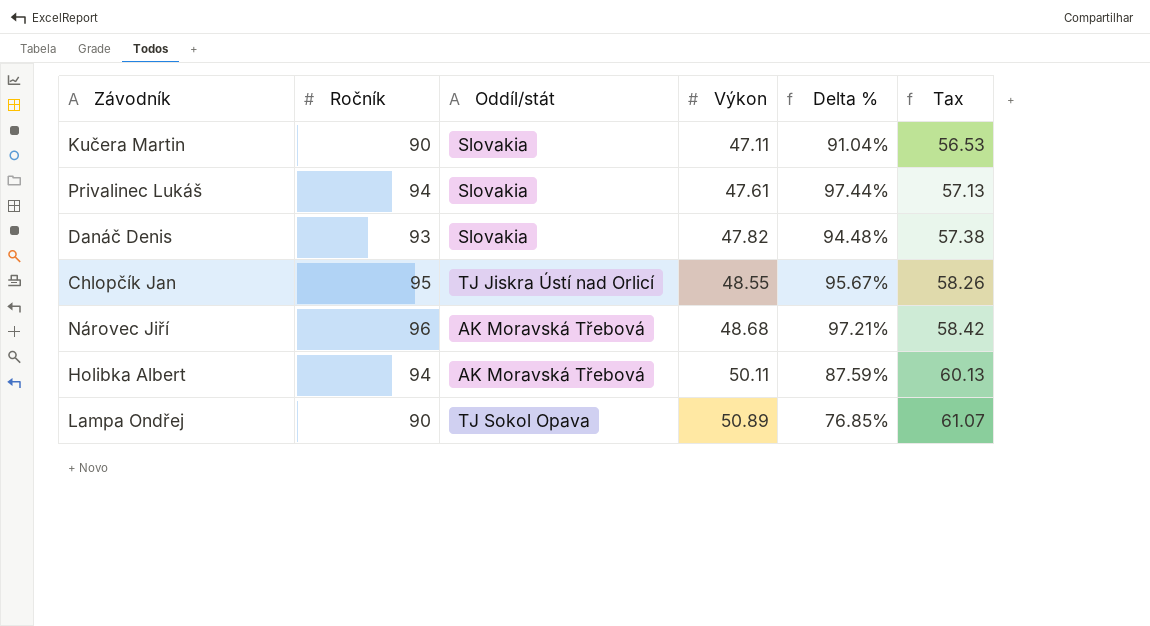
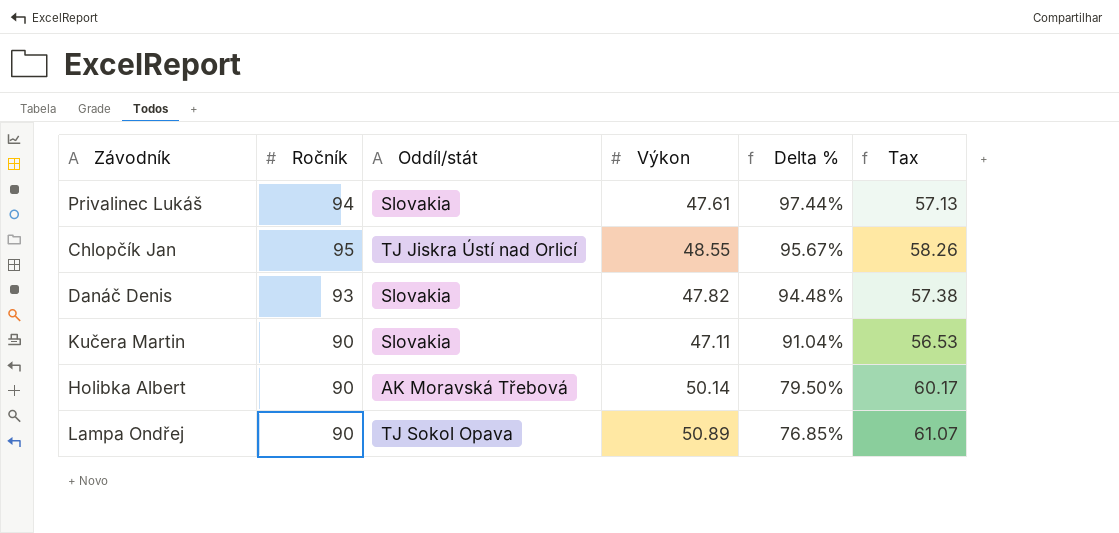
row order: Výkon ascending -> Delta % descending
row Nárovec Jiří: 96 | AK Moravská Třebová | 48.68 | 97.21% | 58.42 -> none
Holibka Albert | Ročník: 94 -> 90
Holibka Albert | Výkon: 50.11 -> 50.14
Holibka Albert | Delta %: 87.59% -> 79.50%
Holibka Albert | Tax: 60.13 -> 60.17

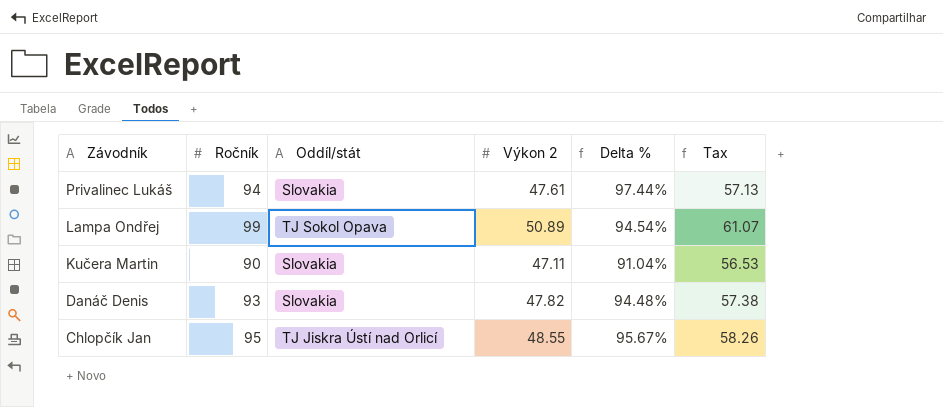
row order: Delta % descending -> Závodník descending
column name: Výkon -> Výkon 2
row Holibka Albert: 90 | AK Moravská Třebová | 50.14 | 79.50% | 60.17 -> none
Lampa Ondřej | Ročník: 90 -> 99
Lampa Ondřej | Delta %: 76.85% -> 94.54%

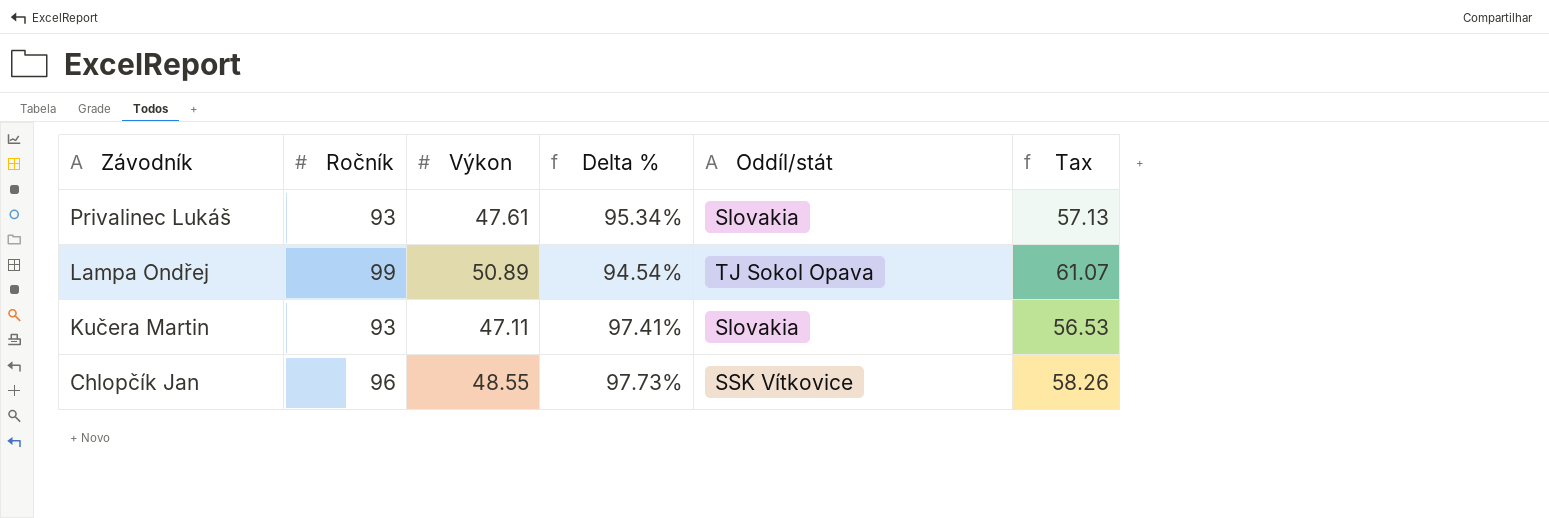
column name: Výkon 2 -> Výkon
column Oddíl/stát | position: 3 -> 5
row Danáč Denis: 93 | Slovakia | 47.82 | 94.48% | 57.38 -> none
Privalinec Lukáš | Ročník: 94 -> 93
Privalinec Lukáš | Delta %: 97.44% -> 95.34%
Kučera Martin | Ročník: 90 -> 93
Kučera Martin | Delta %: 91.04% -> 97.41%
Chlopčík Jan | Ročník: 95 -> 96
Chlopčík Jan | Delta %: 95.67% -> 97.73%
Chlopčík Jan | Oddíl/stát: TJ Jiskra Ústí nad Orlicí -> SSK Vítkovice

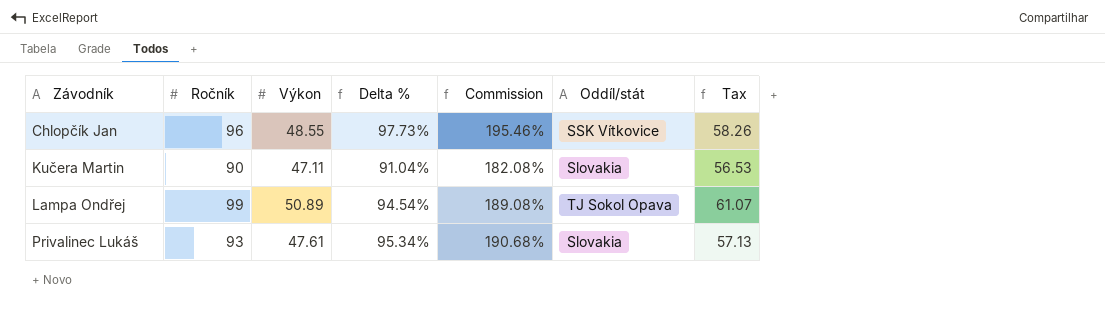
row order: Závodník descending -> Závodník ascending
column Commission | formula: none -> [Delta %] * 2
Kučera Martin | Ročník: 93 -> 90
Kučera Martin | Delta %: 97.41% -> 91.04%

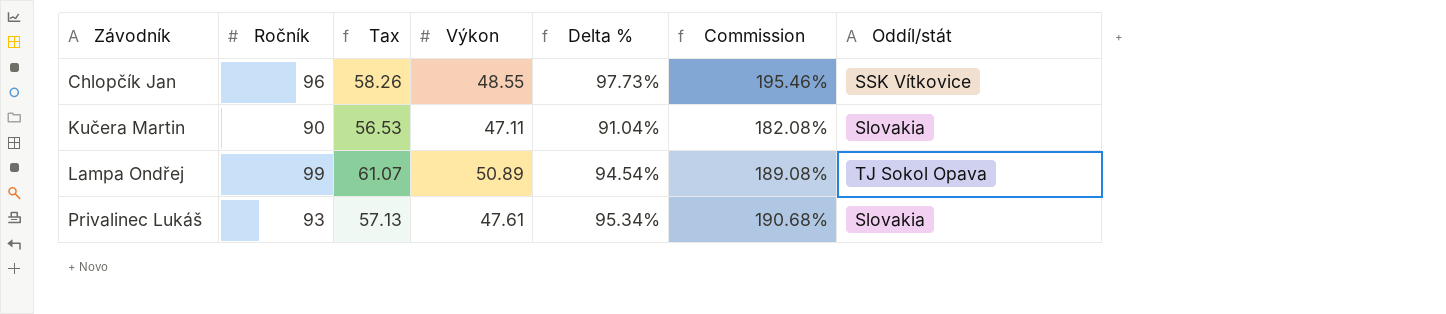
column Tax | position: 7 -> 3

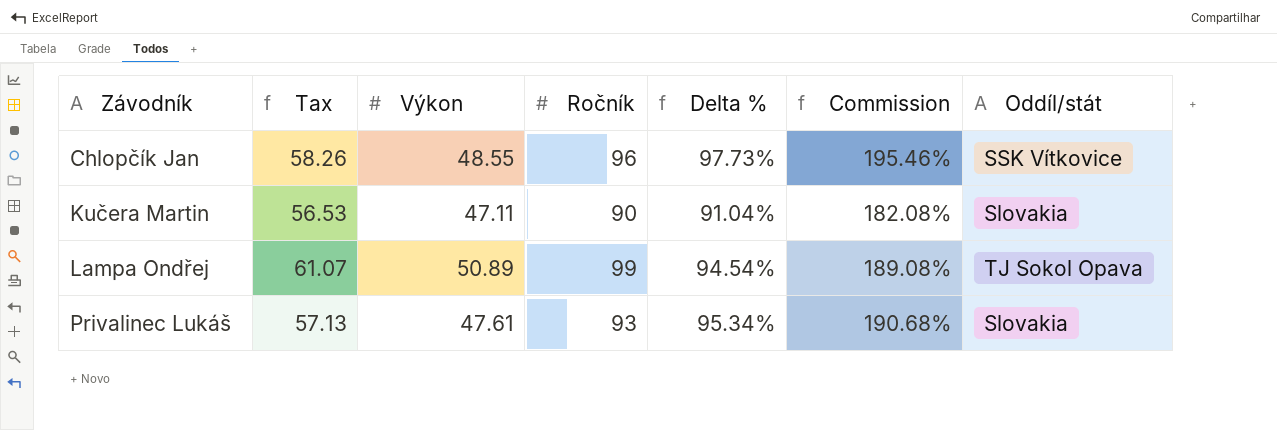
column Ročník | position: 2 -> 4

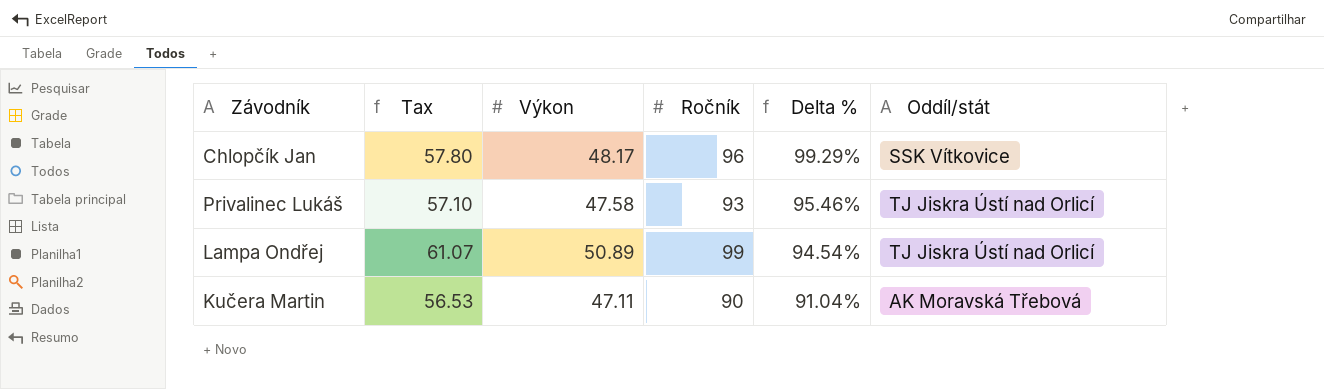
row order: Závodník ascending -> Delta % descending
column Commission | formula: [Delta %] * 2 -> none
Chlopčík Jan | Tax: 58.26 -> 57.80
Chlopčík Jan | Výkon: 48.55 -> 48.17
Chlopčík Jan | Delta %: 97.73% -> 99.29%
Privalinec Lukáš | Tax: 57.13 -> 57.10
Privalinec Lukáš | Výkon: 47.61 -> 47.58
Privalinec Lukáš | Delta %: 95.34% -> 95.46%
Privalinec Lukáš | Oddíl/stát: Slovakia -> TJ Jiskra Ústí nad Orlicí
Lampa Ondřej | Oddíl/stát: TJ Sokol Opava -> TJ Jiskra Ústí nad Orlicí
Kučera Martin | Oddíl/stát: Slovakia -> AK Moravská Třebová

